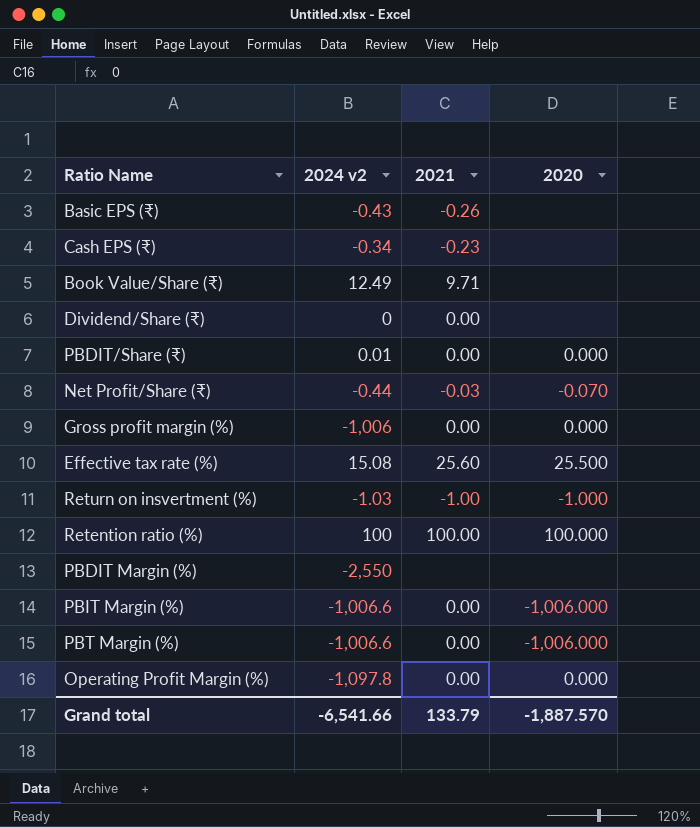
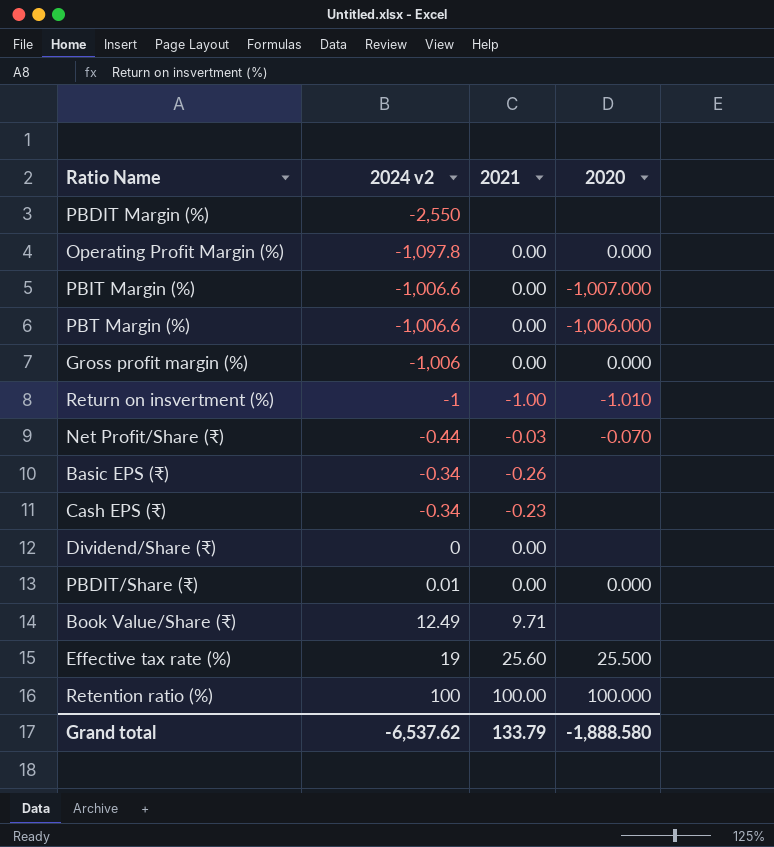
row order: none -> 2024 v2 ascending
PBIT Margin (%) | 2020: -1,006.000 -> -1,007.000
Return on insvertment (%) | 2024 v2: -1.03 -> -1
Return on insvertment (%) | 2020: -1.000 -> -1.010
Basic EPS (₹) | 2024 v2: -0.43 -> -0.34
Effective tax rate (%) | 2024 v2: 15.08 -> 19
Grand total | 2024 v2: -6,541.66 -> -6,537.62
Grand total | 2020: -1,887.570 -> -1,888.580

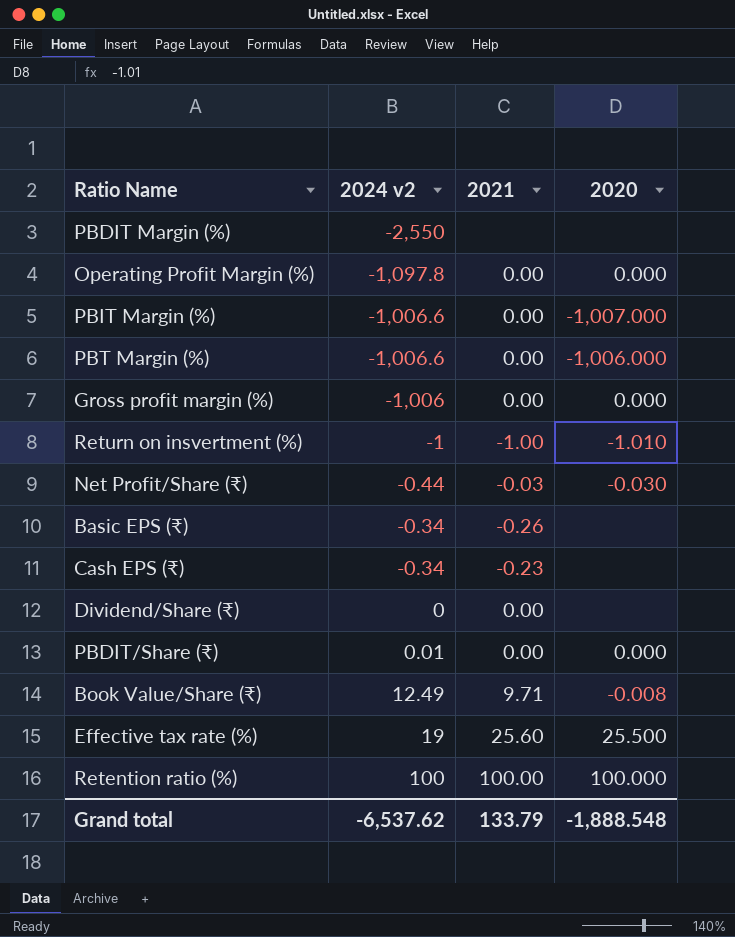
Net Profit/Share (₹) | 2020: -0.070 -> -0.030
Book Value/Share (₹) | 2020: none -> -0.008
Grand total | 2020: -1,888.580 -> -1,888.548

